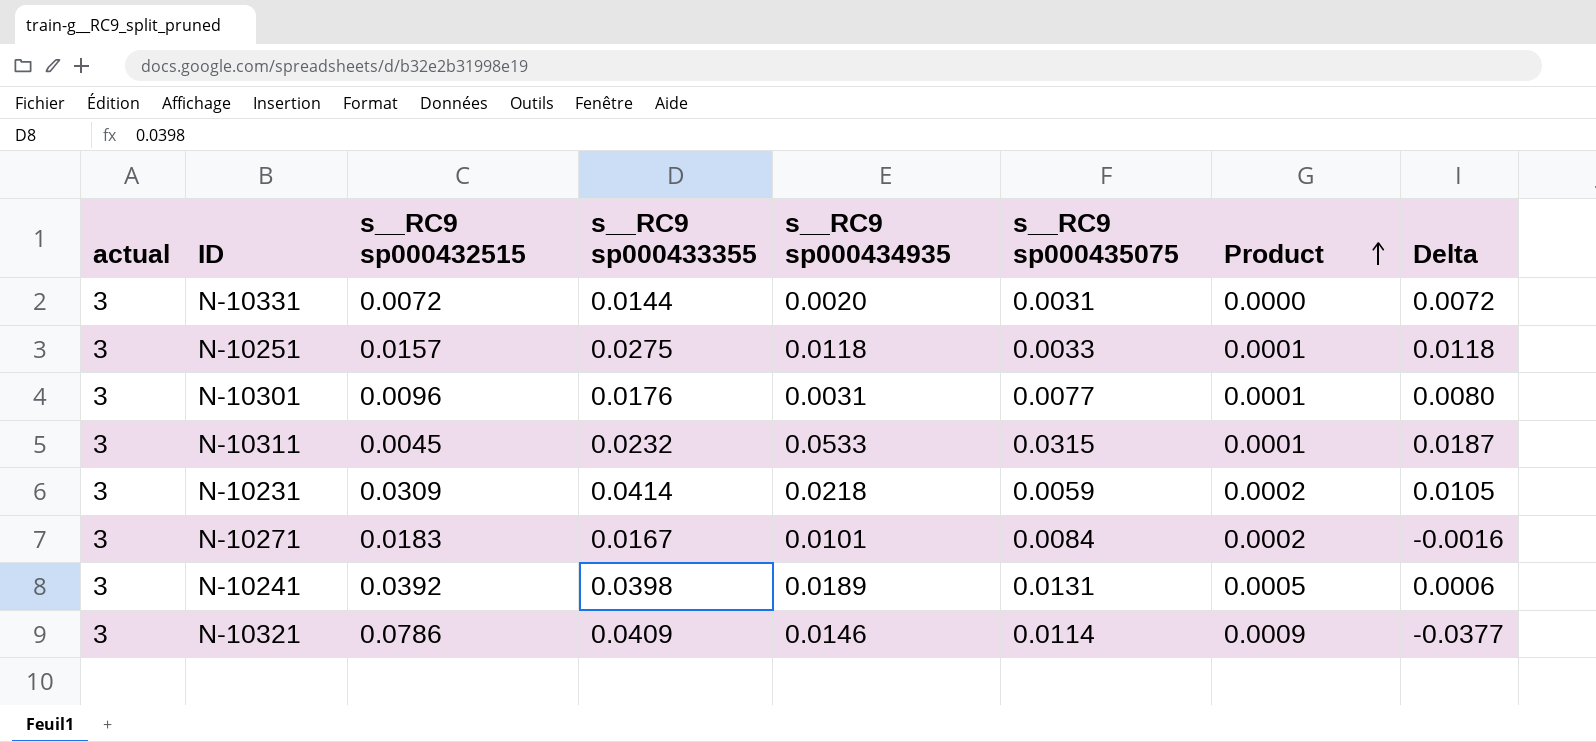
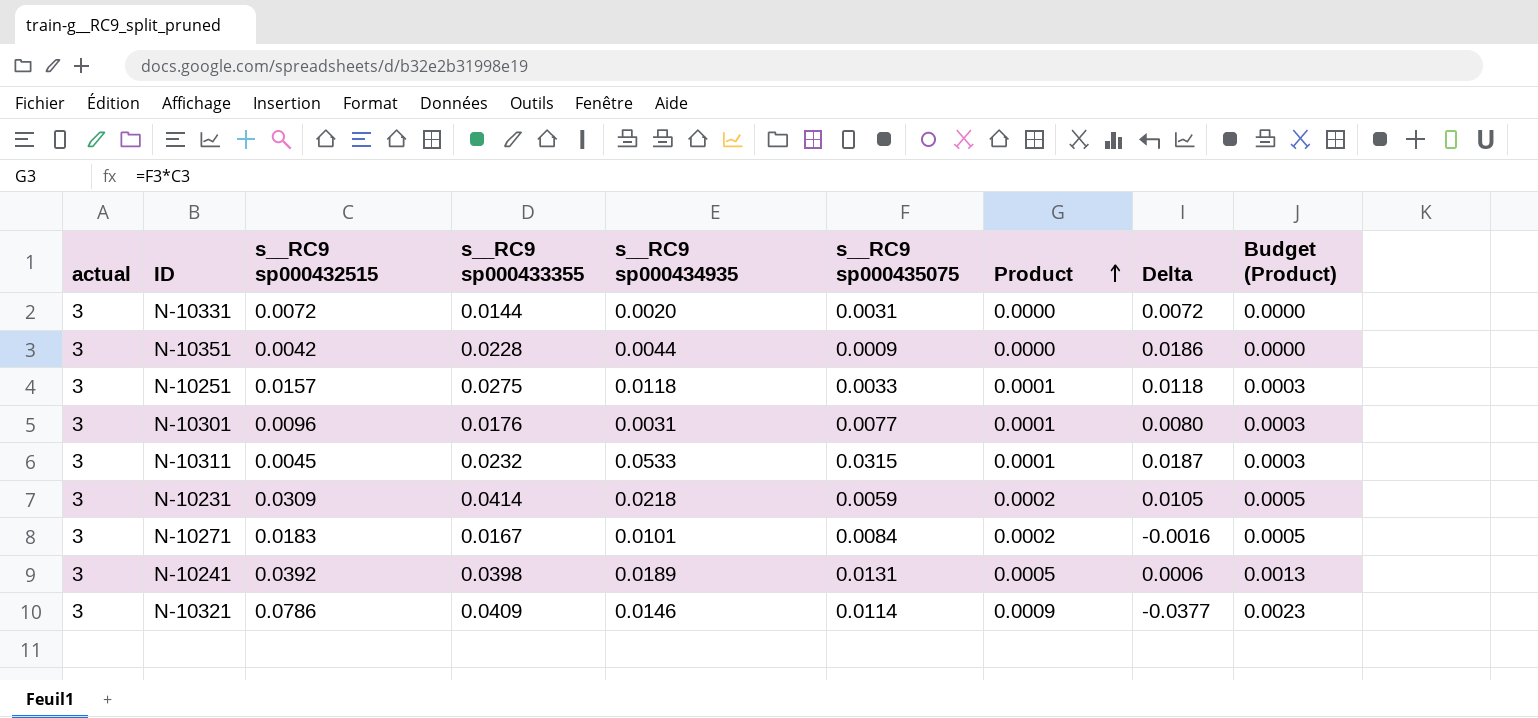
column Budget (Product) | formula: none -> [Product] * 2.5
row N-10351: none -> 3 | 0.0042 | 0.0228 | 0.0044 | 0.0009 | 0.0000 | 0.0186 | 0.0000

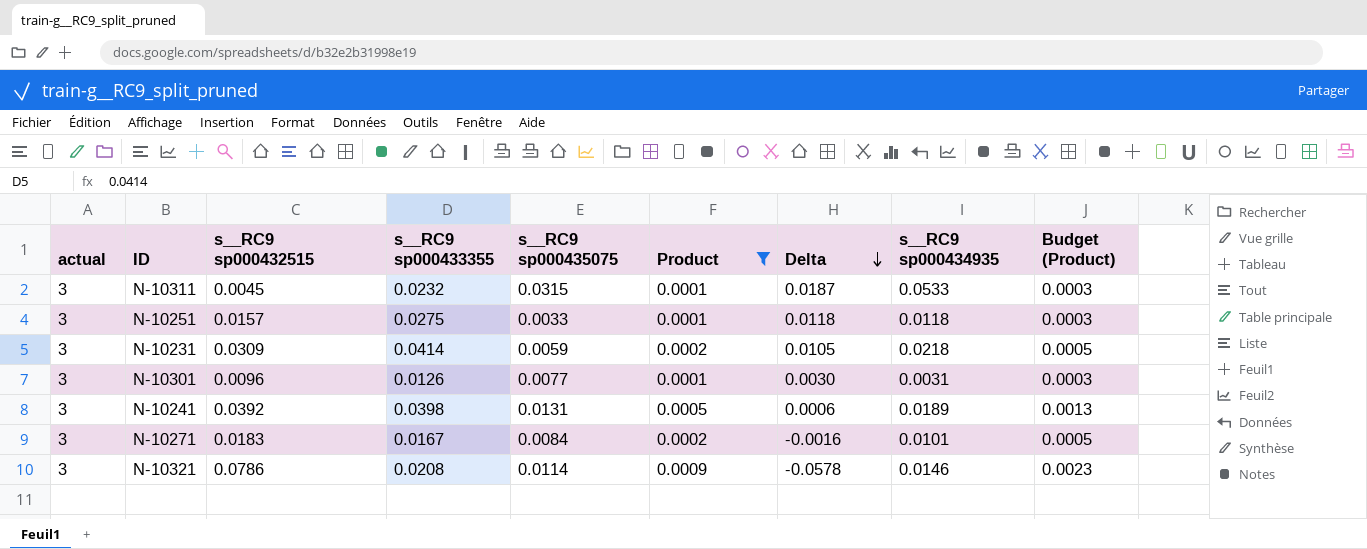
filter: none -> Product != 0.0000
row order: Product ascending -> Delta descending
column s__RC9 sp000434935 | position: 5 -> 8
N-10301 | s__RC9 sp000433355: 0.0176 -> 0.0126
N-10301 | Delta: 0.0080 -> 0.0030
N-10321 | s__RC9 sp000433355: 0.0409 -> 0.0208
N-10321 | Delta: -0.0377 -> -0.0578

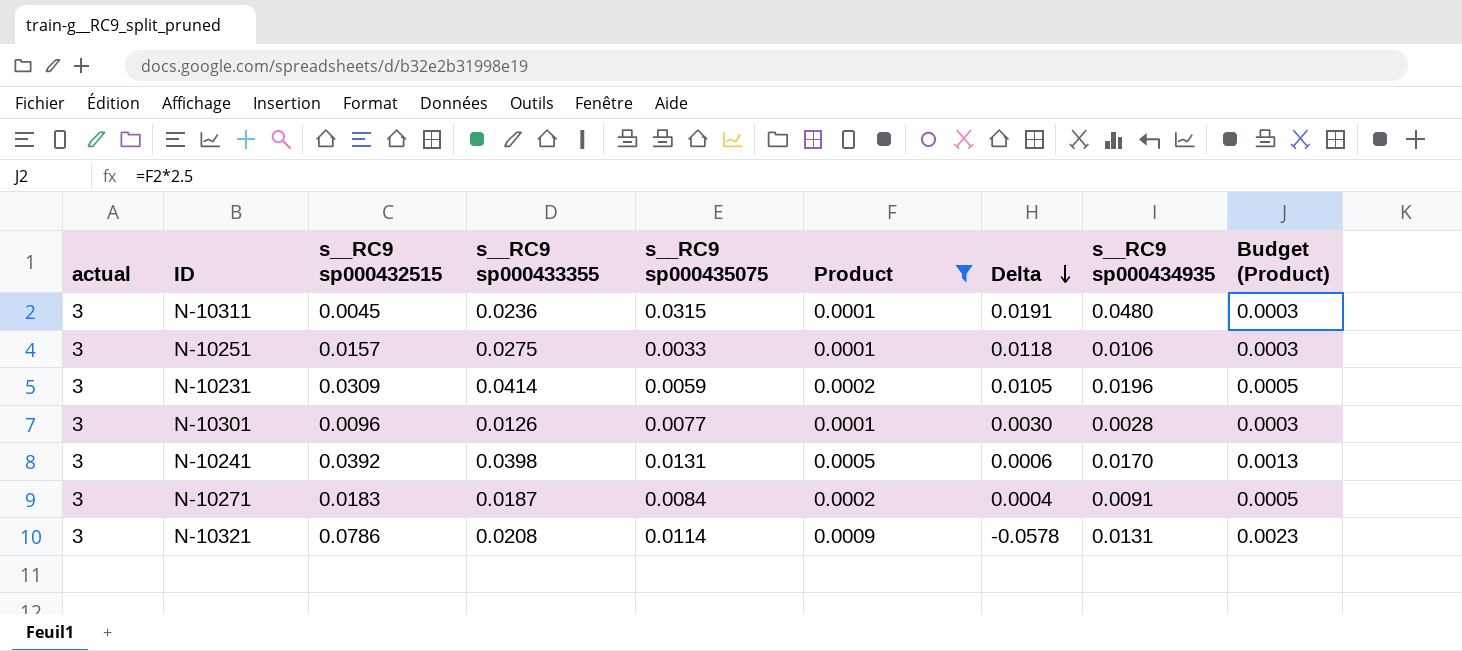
N-10311 | s__RC9 sp000433355: 0.0232 -> 0.0236
N-10311 | Delta: 0.0187 -> 0.0191
N-10311 | s__RC9 sp000434935: 0.0533 -> 0.0480
N-10251 | s__RC9 sp000434935: 0.0118 -> 0.0106
N-10231 | s__RC9 sp000434935: 0.0218 -> 0.0196
N-10301 | s__RC9 sp000434935: 0.0031 -> 0.0028
N-10241 | s__RC9 sp000434935: 0.0189 -> 0.0170
N-10271 | s__RC9 sp000433355: 0.0167 -> 0.0187
N-10271 | Delta: -0.0016 -> 0.0004
N-10271 | s__RC9 sp000434935: 0.0101 -> 0.0091
N-10321 | s__RC9 sp000434935: 0.0146 -> 0.0131

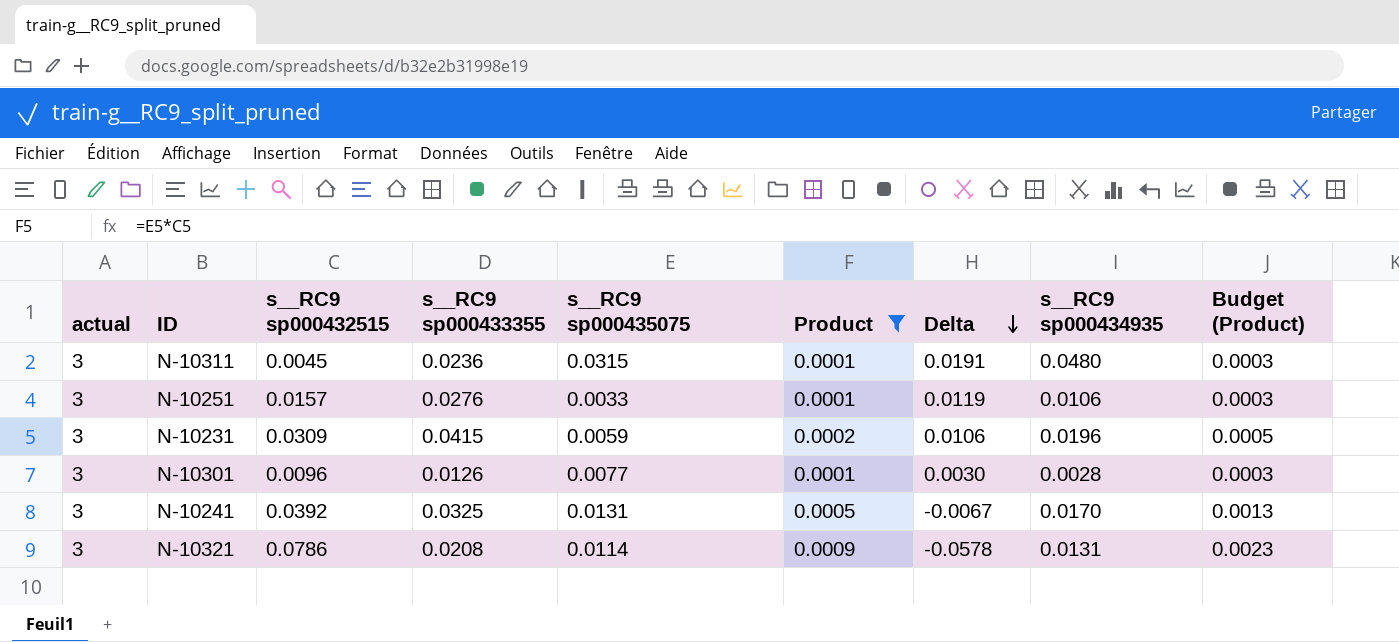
row N-10271: 3 | 0.0183 | 0.0187 | 0.0084 | 0.0002 | 0.0004 | 0.0091 | 0.0005 -> none
N-10251 | s__RC9 sp000433355: 0.0275 -> 0.0276
N-10251 | Delta: 0.0118 -> 0.0119
N-10231 | s__RC9 sp000433355: 0.0414 -> 0.0415
N-10231 | Delta: 0.0105 -> 0.0106
N-10241 | s__RC9 sp000433355: 0.0398 -> 0.0325
N-10241 | Delta: 0.0006 -> -0.0067

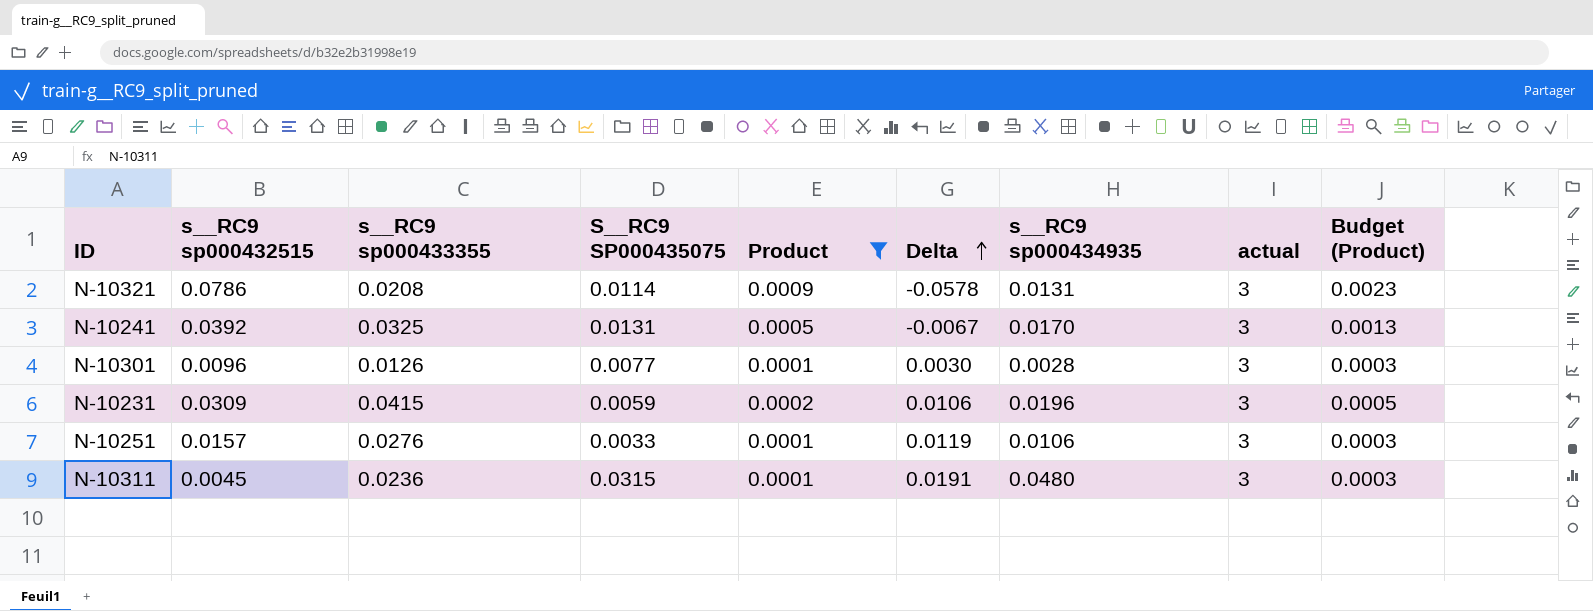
row order: Delta descending -> Delta ascending
column name: s__RC9 sp000435075 -> S__RC9 SP000435075
column actual | position: 1 -> 8

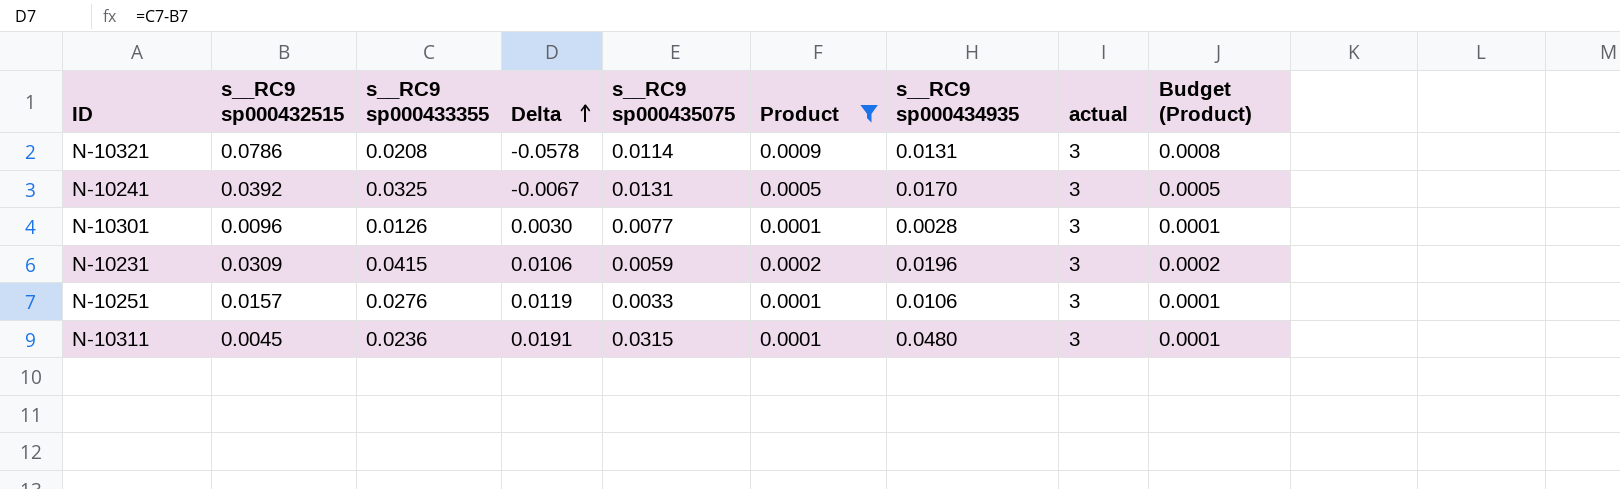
column Delta | position: 6 -> 4
column name: S__RC9 SP000435075 -> s__RC9 sp000435075
column Budget (Product) | formula: [Product] * 2.5 -> [Product] * 0.9

